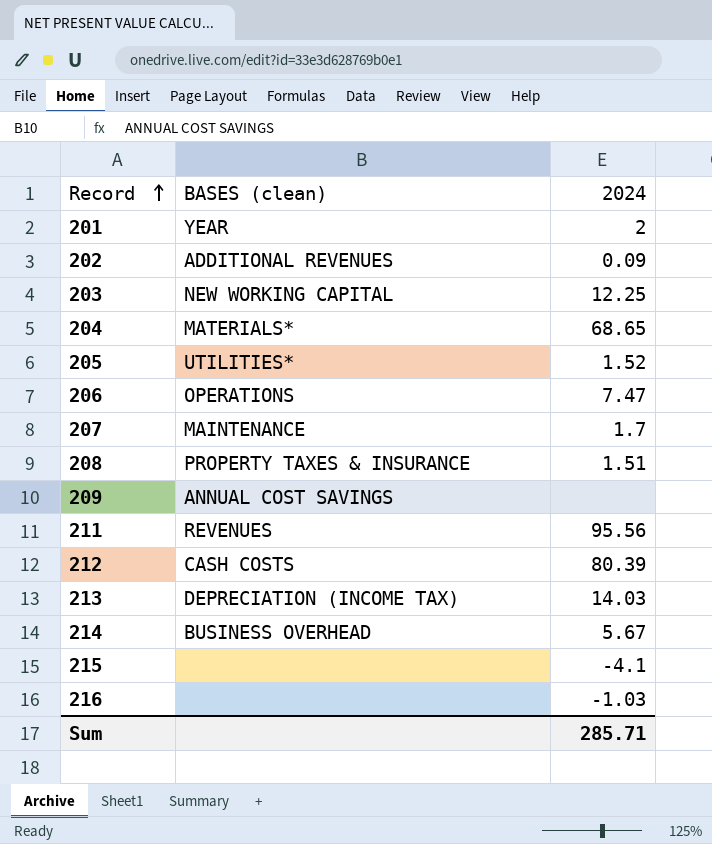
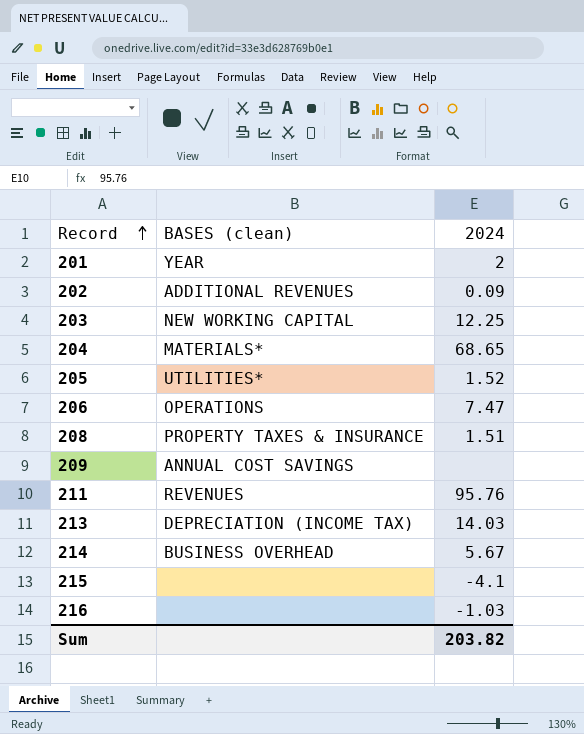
row 207: MAINTENANCE | 1.7 -> none
row 212: CASH COSTS | 80.39 -> none
211 | 2024: 95.56 -> 95.76
Sum | 2024: 285.71 -> 203.82

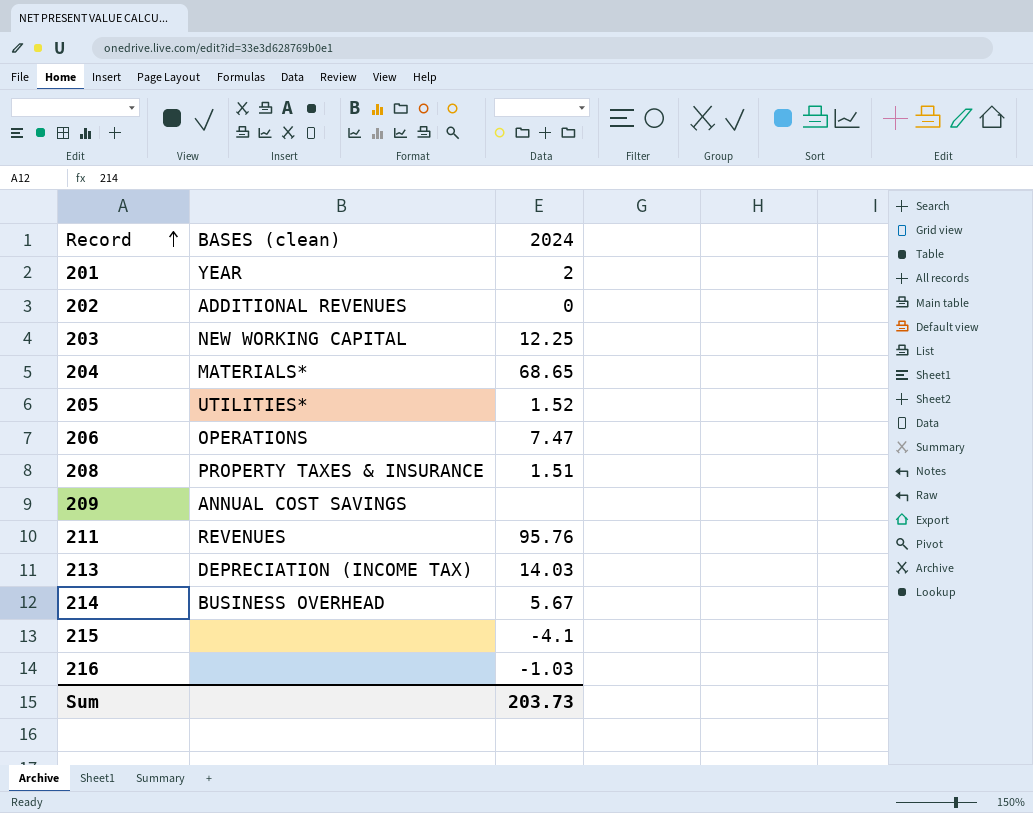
202 | 2024: 0.09 -> 0
Sum | 2024: 203.82 -> 203.73

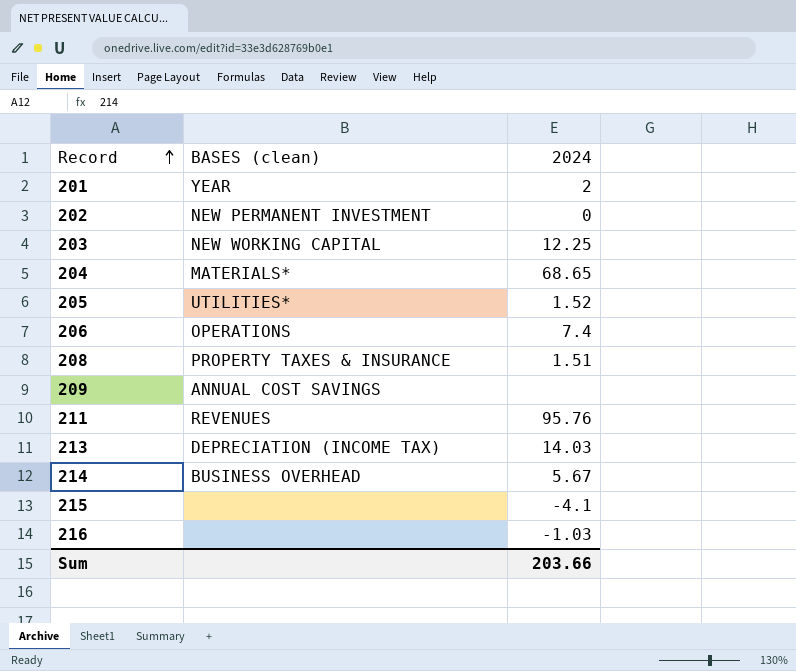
202 | BASES (clean): ADDITIONAL REVENUES -> NEW PERMANENT INVESTMENT
206 | 2024: 7.47 -> 7.4
Sum | 2024: 203.73 -> 203.66

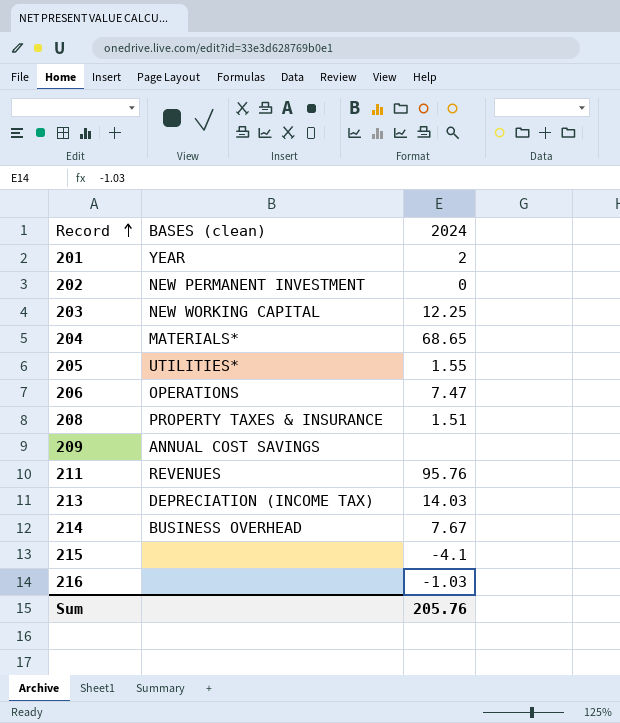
205 | 2024: 1.52 -> 1.55
206 | 2024: 7.4 -> 7.47
214 | 2024: 5.67 -> 7.67
Sum | 2024: 203.66 -> 205.76

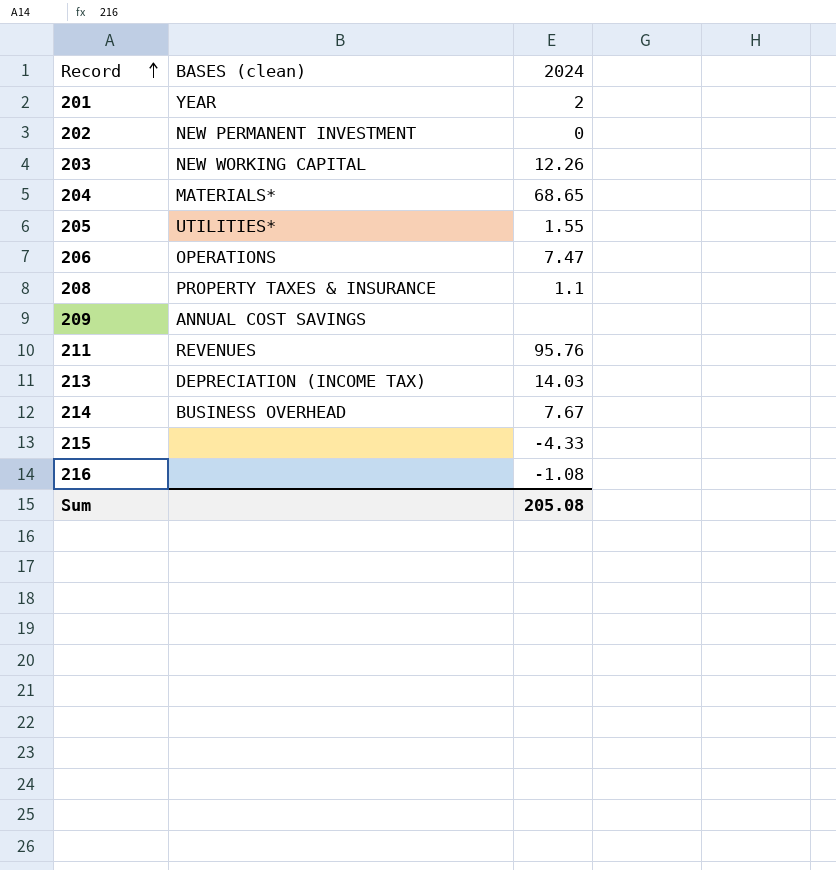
203 | 2024: 12.25 -> 12.26
208 | 2024: 1.51 -> 1.1
215 | 2024: -4.1 -> -4.33
216 | 2024: -1.03 -> -1.08
Sum | 2024: 205.76 -> 205.08

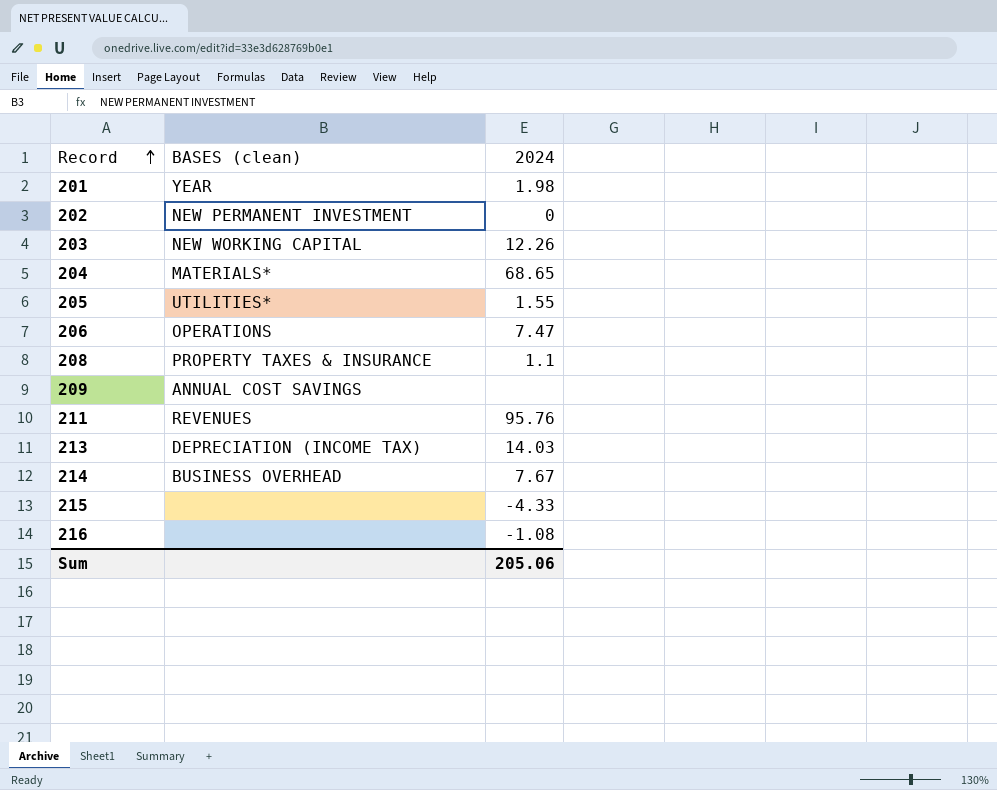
201 | 2024: 2 -> 1.98
Sum | 2024: 205.08 -> 205.06

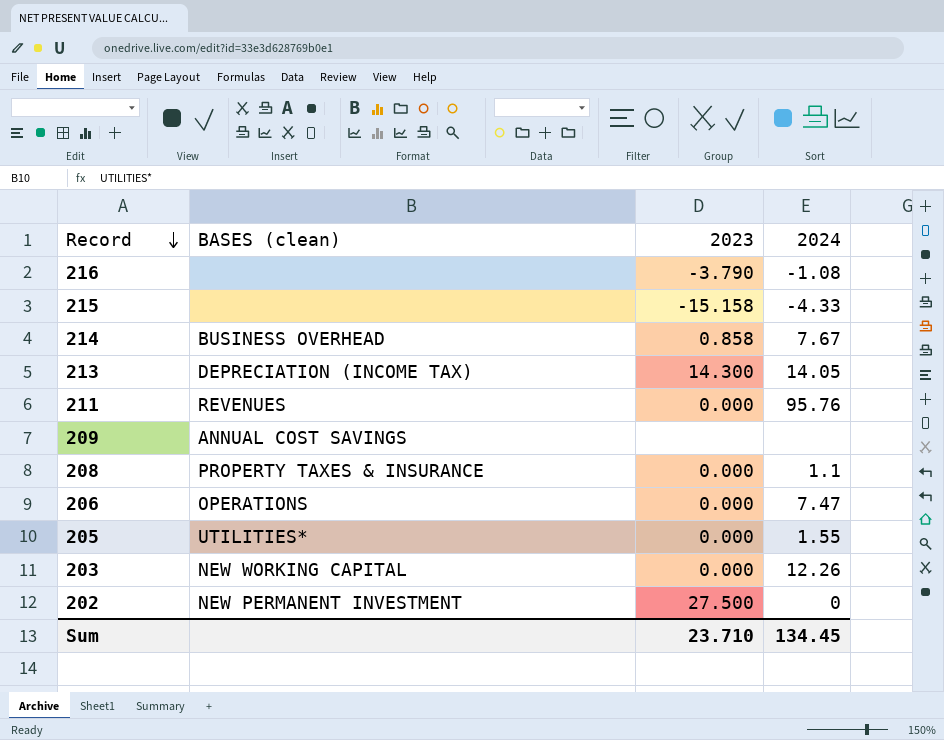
row order: Record ascending -> Record descending
column 2023 | position: none -> 3
row 201: YEAR | 1.98 -> none
row 204: MATERIALS* | 68.65 -> none
213 | 2024: 14.03 -> 14.05
Sum | 2024: 205.06 -> 134.45

